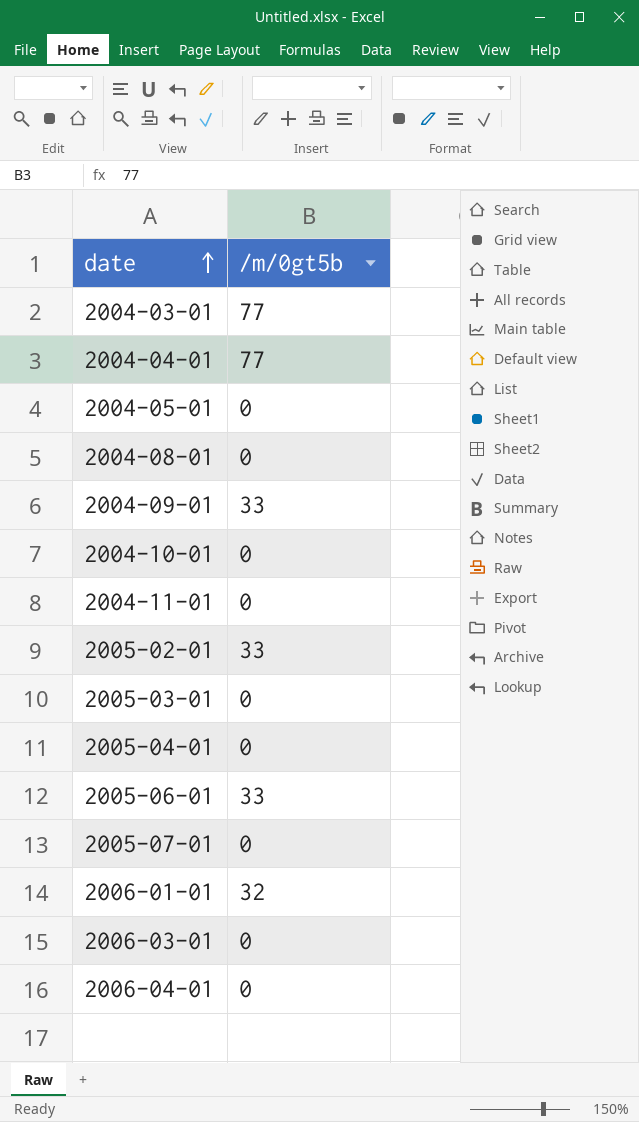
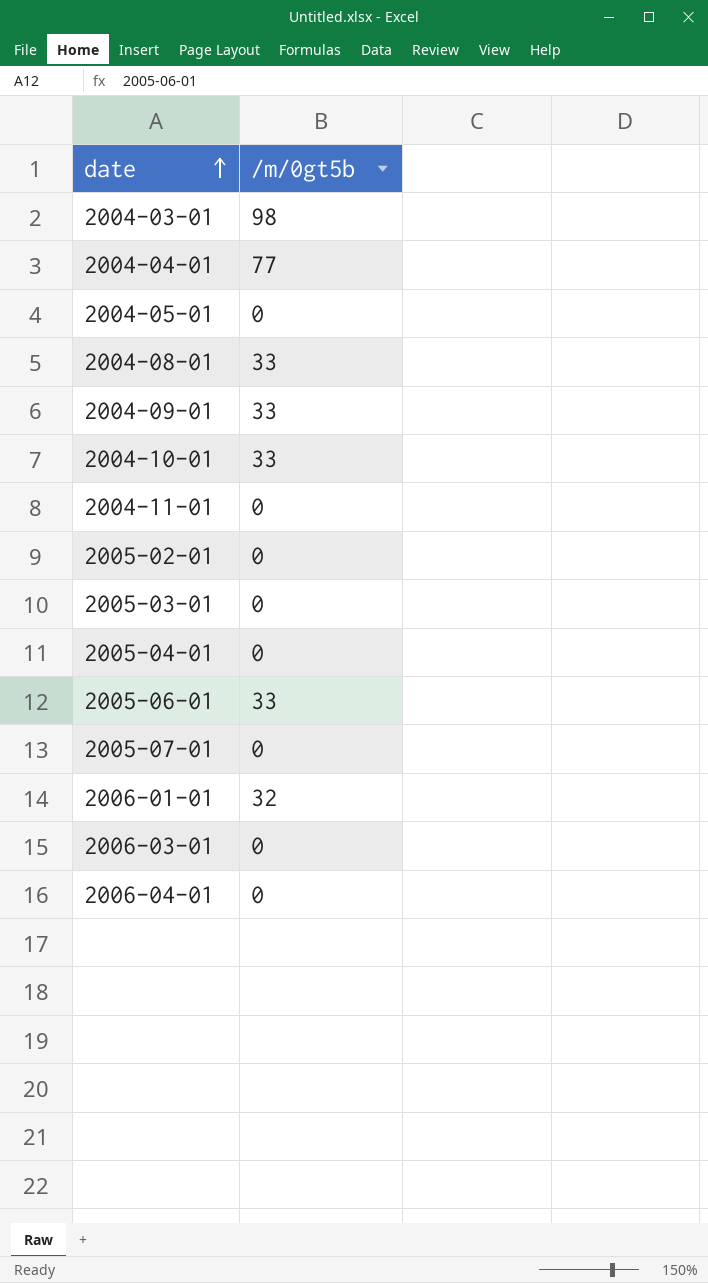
2004-03-01 | /m/0gt5b: 77 -> 98
2004-08-01 | /m/0gt5b: 0 -> 33
2004-10-01 | /m/0gt5b: 0 -> 33
2005-02-01 | /m/0gt5b: 33 -> 0

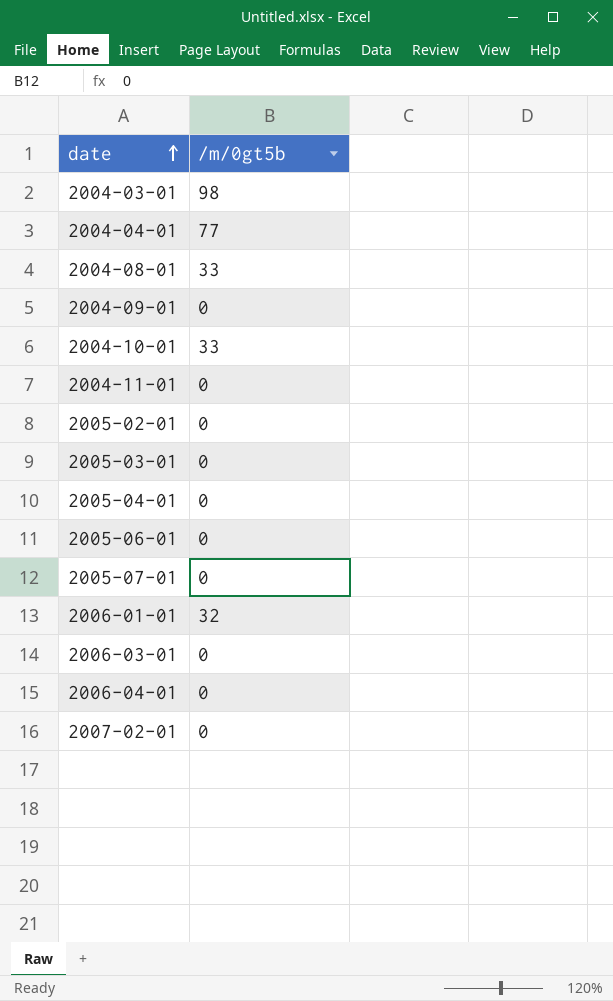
row 2004-05-01: 0 -> none
2004-09-01 | /m/0gt5b: 33 -> 0
2005-06-01 | /m/0gt5b: 33 -> 0
row 2007-02-01: none -> 0

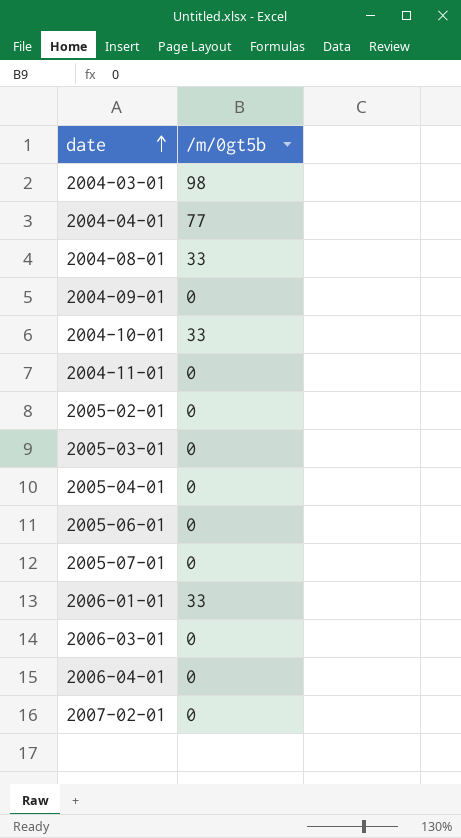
2006-01-01 | /m/0gt5b: 32 -> 33

